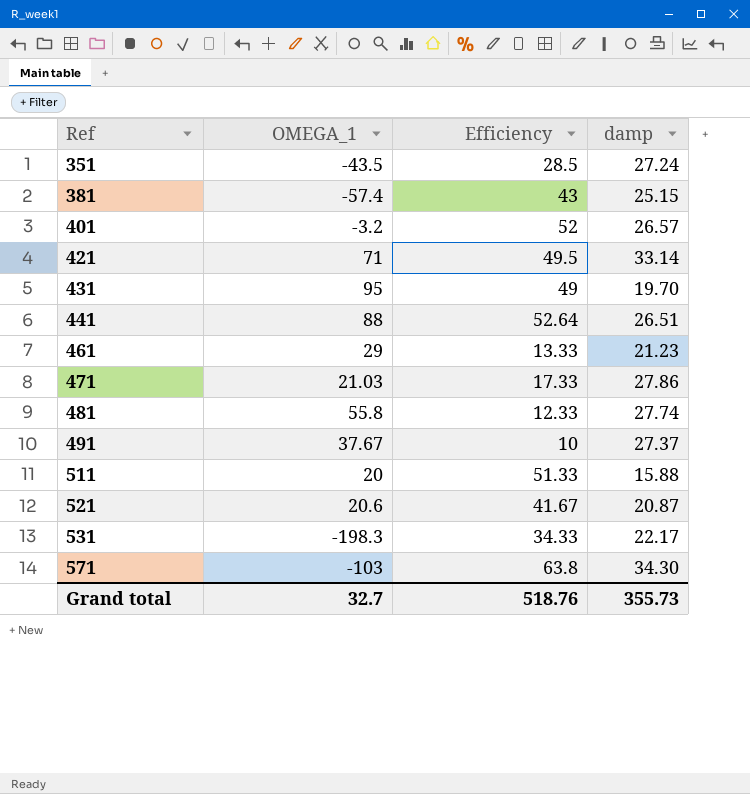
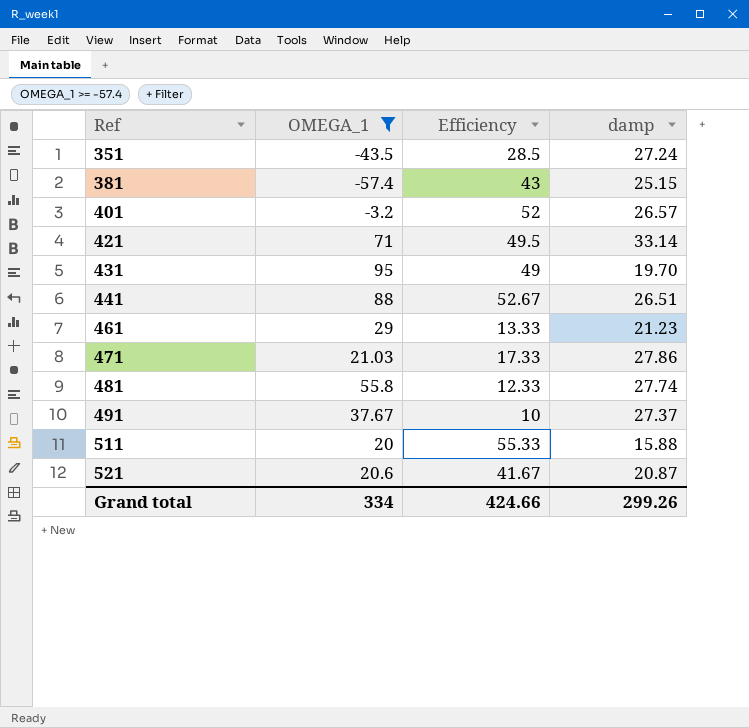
filter: none -> OMEGA_1 >= -57.4
441 | Efficiency: 52.64 -> 52.67
511 | Efficiency: 51.33 -> 55.33
Grand total | OMEGA_1: 32.7 -> 334
Grand total | Efficiency: 518.76 -> 424.66
Grand total | damp: 355.73 -> 299.26

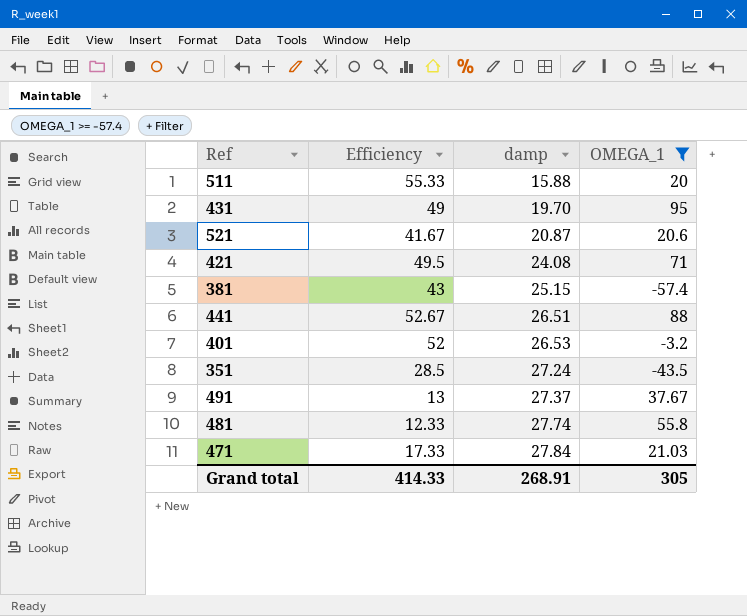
row order: Ref ascending -> damp ascending
column OMEGA_1 | position: 2 -> 4
row 461: 29 | 13.33 | 21.23 -> none
421 | damp: 33.14 -> 24.08
401 | damp: 26.57 -> 26.53
491 | Efficiency: 10 -> 13
471 | damp: 27.86 -> 27.84
Grand total | Efficiency: 424.66 -> 414.33
Grand total | damp: 299.26 -> 268.91
Grand total | OMEGA_1: 334 -> 305

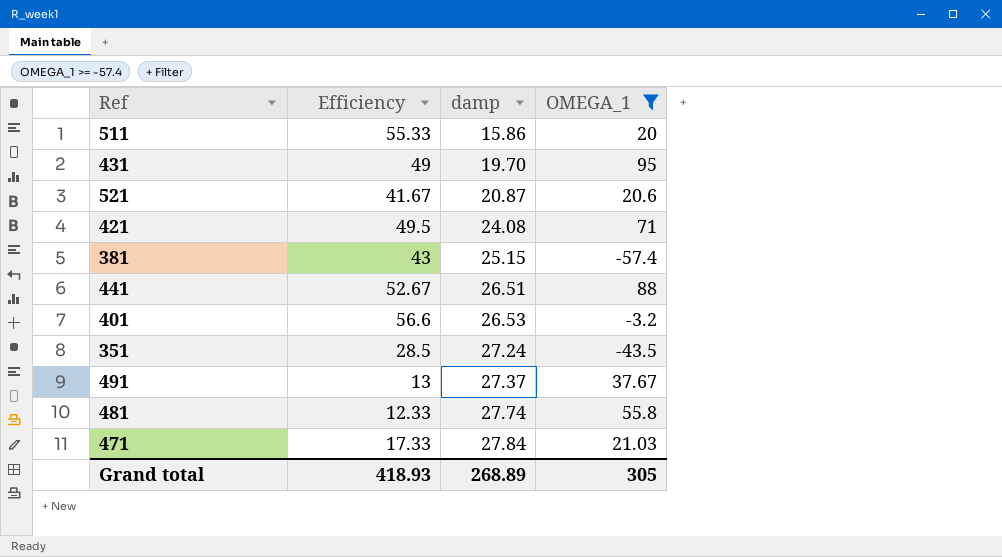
511 | damp: 15.88 -> 15.86
401 | Efficiency: 52 -> 56.6
Grand total | Efficiency: 414.33 -> 418.93
Grand total | damp: 268.91 -> 268.89

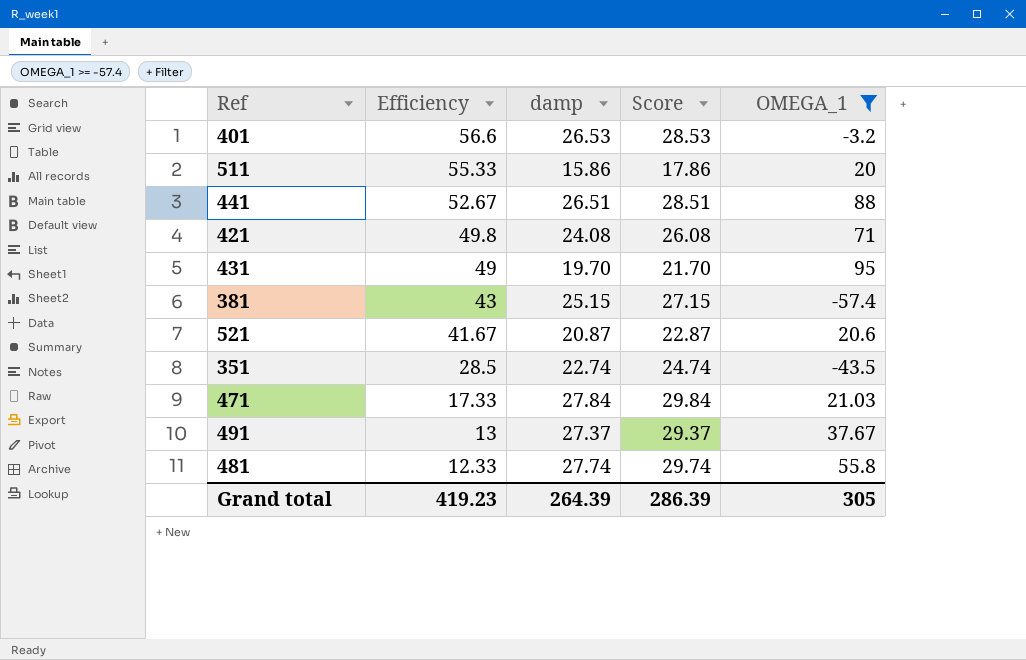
row order: damp ascending -> Efficiency descending
column Score | formula: none -> [damp] + 2
421 | Efficiency: 49.5 -> 49.8
351 | damp: 27.24 -> 22.74
Grand total | Efficiency: 418.93 -> 419.23
Grand total | damp: 268.89 -> 264.39

